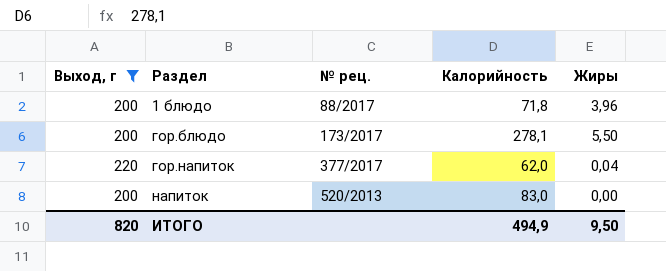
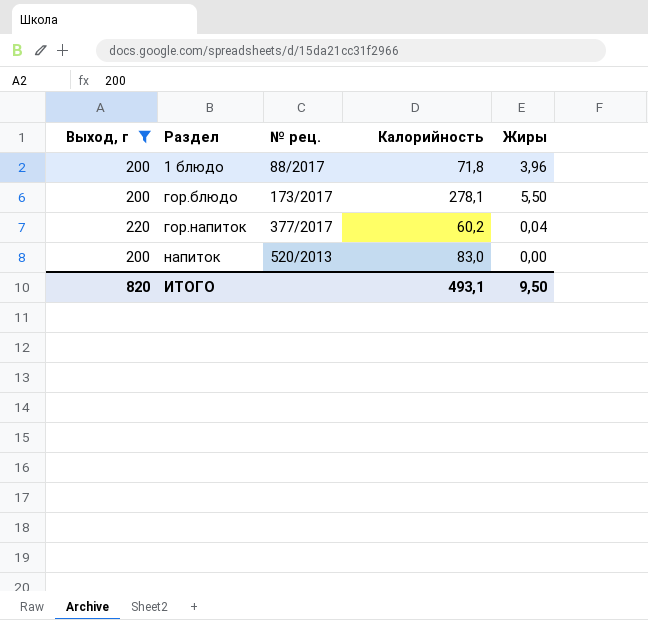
гор.напиток | Калорийность: 62,0 -> 60,2
ИТОГО | Калорийность: 494,9 -> 493,1

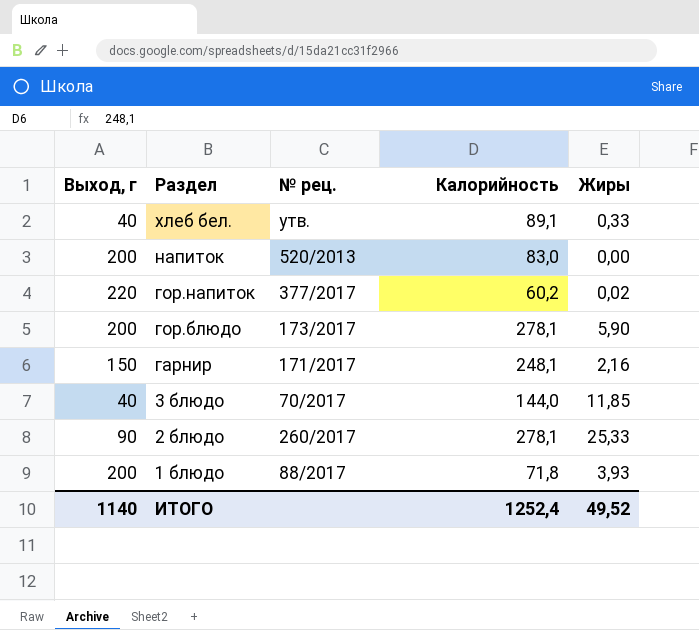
filter: Выход, г >= 200 -> none
row order: Раздел ascending -> Раздел descending
гор.напиток | Жиры: 0,04 -> 0,02
гор.блюдо | Жиры: 5,50 -> 5,90
1 блюдо | Жиры: 3,96 -> 3,93
ИТОГО | Выход, г: 820 -> 1140
ИТОГО | Калорийность: 493,1 -> 1252,4
ИТОГО | Жиры: 9,50 -> 49,52

